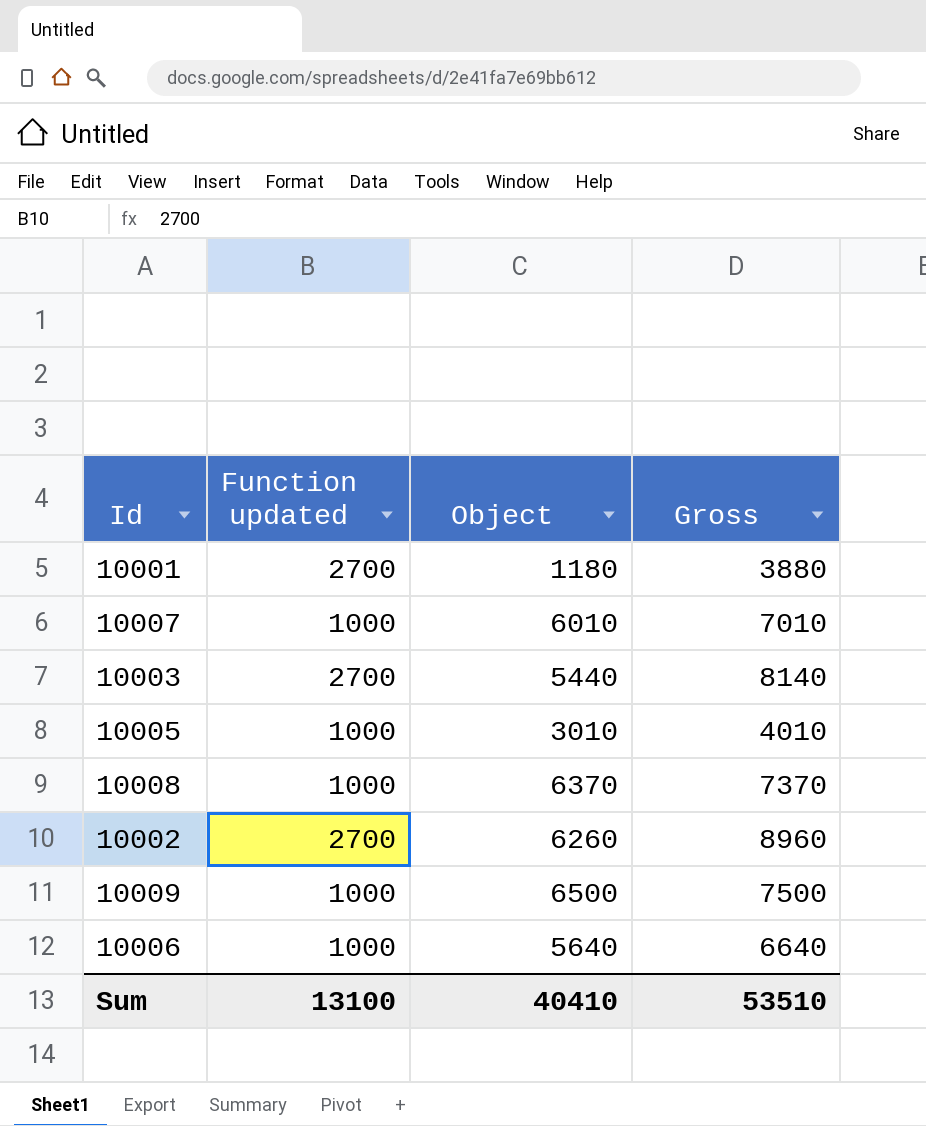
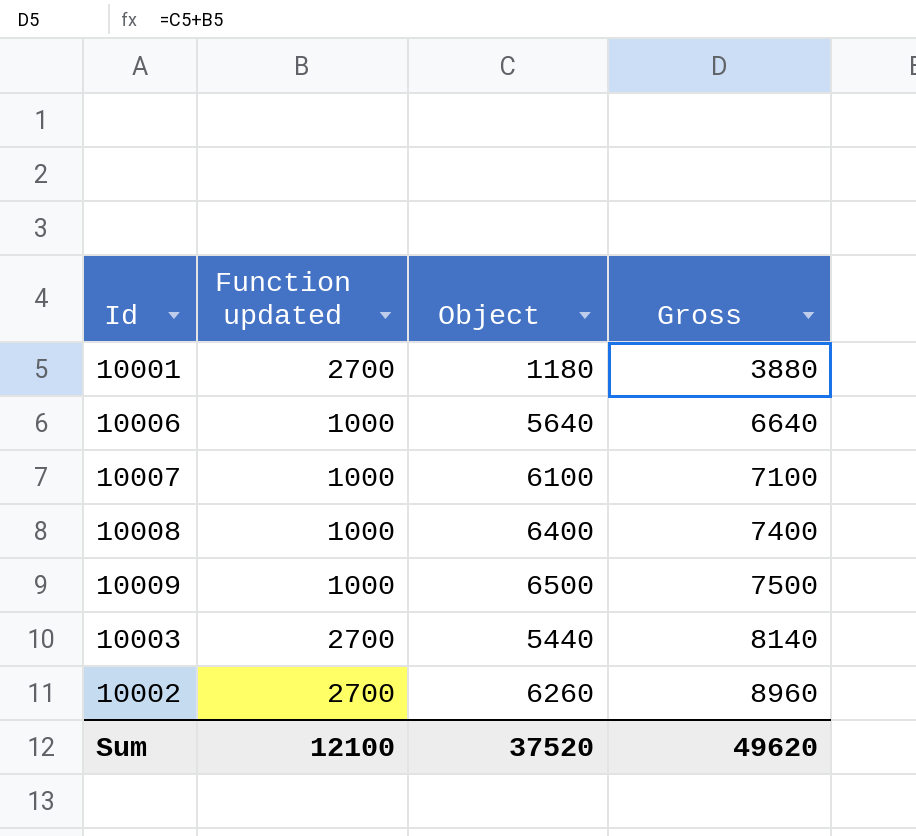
row order: none -> Gross ascending
row 10005: 1000 | 3010 | 4010 -> none
10007 | Object: 6010 -> 6100
10007 | Gross: 7010 -> 7100
10008 | Object: 6370 -> 6400
10008 | Gross: 7370 -> 7400
Sum | Function updated: 13100 -> 12100
Sum | Object: 40410 -> 37520
Sum | Gross: 53510 -> 49620

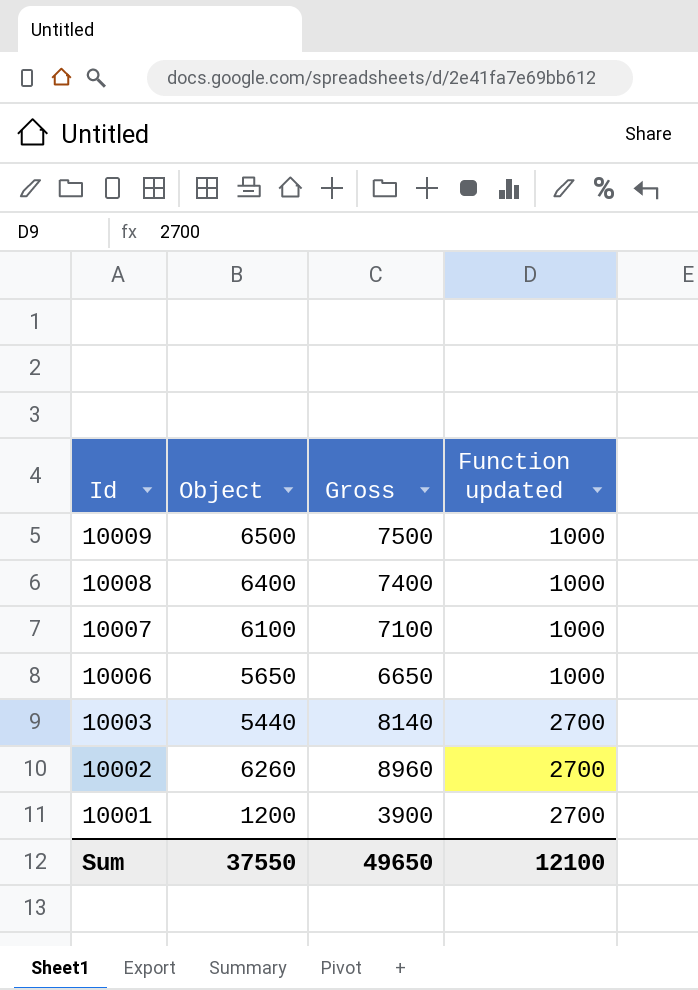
row order: Gross ascending -> Id descending
column Function updated | position: 2 -> 4
10006 | Object: 5640 -> 5650
10006 | Gross: 6640 -> 6650
10001 | Object: 1180 -> 1200
10001 | Gross: 3880 -> 3900
Sum | Object: 37520 -> 37550
Sum | Gross: 49620 -> 49650

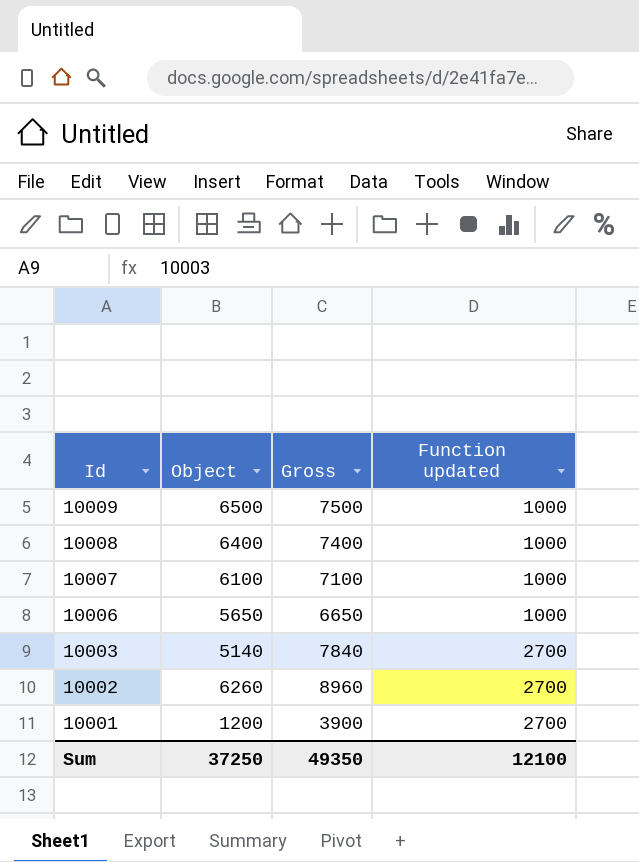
10003 | Object: 5440 -> 5140
10003 | Gross: 8140 -> 7840
Sum | Object: 37550 -> 37250
Sum | Gross: 49650 -> 49350

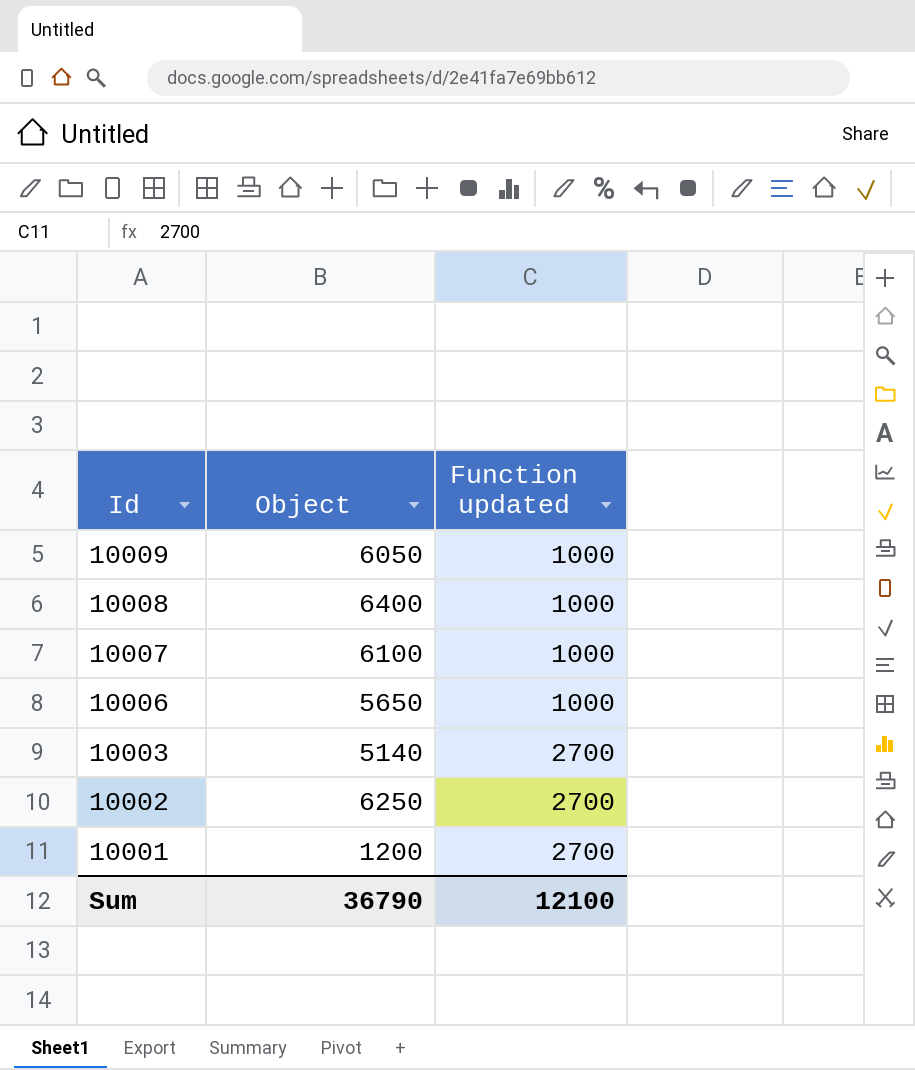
column Gross | formula: [Object] + [Function updated] -> none
10009 | Object: 6500 -> 6050
10002 | Object: 6260 -> 6250
Sum | Object: 37250 -> 36790

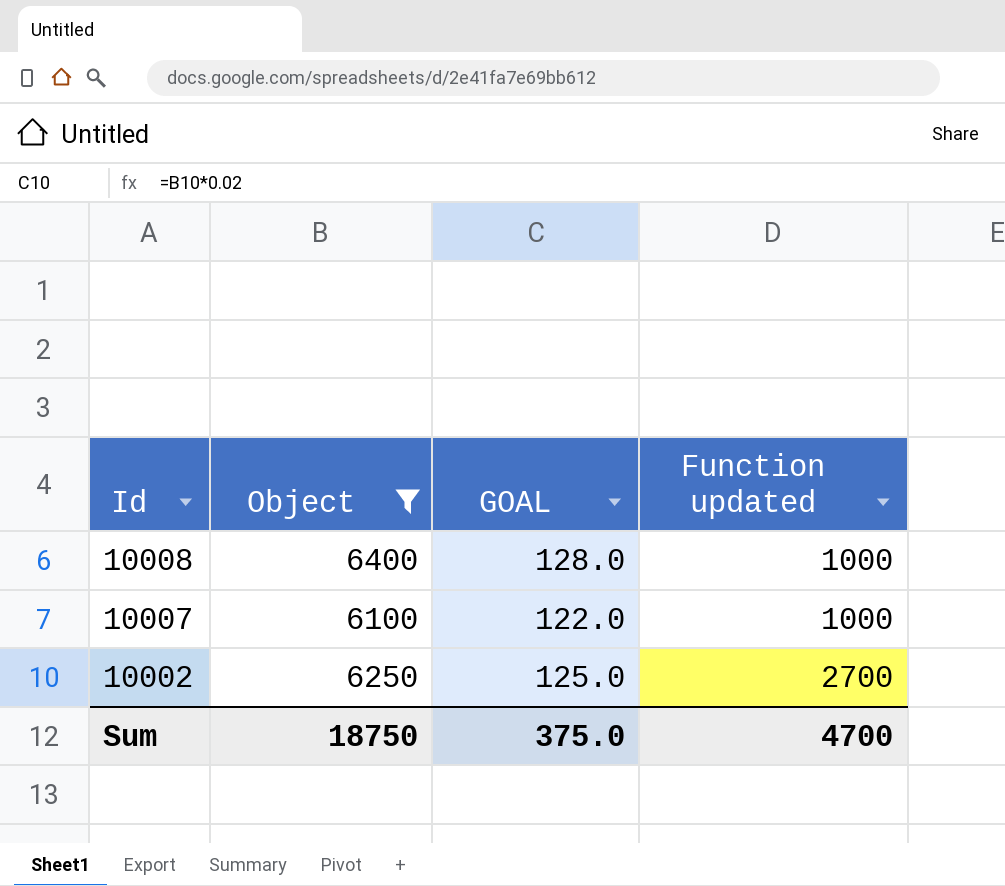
filter: none -> Object >= 6100
column GOAL | formula: none -> [Object] * 0.02
Sum | Object: 36790 -> 18750
Sum | Function updated: 12100 -> 4700

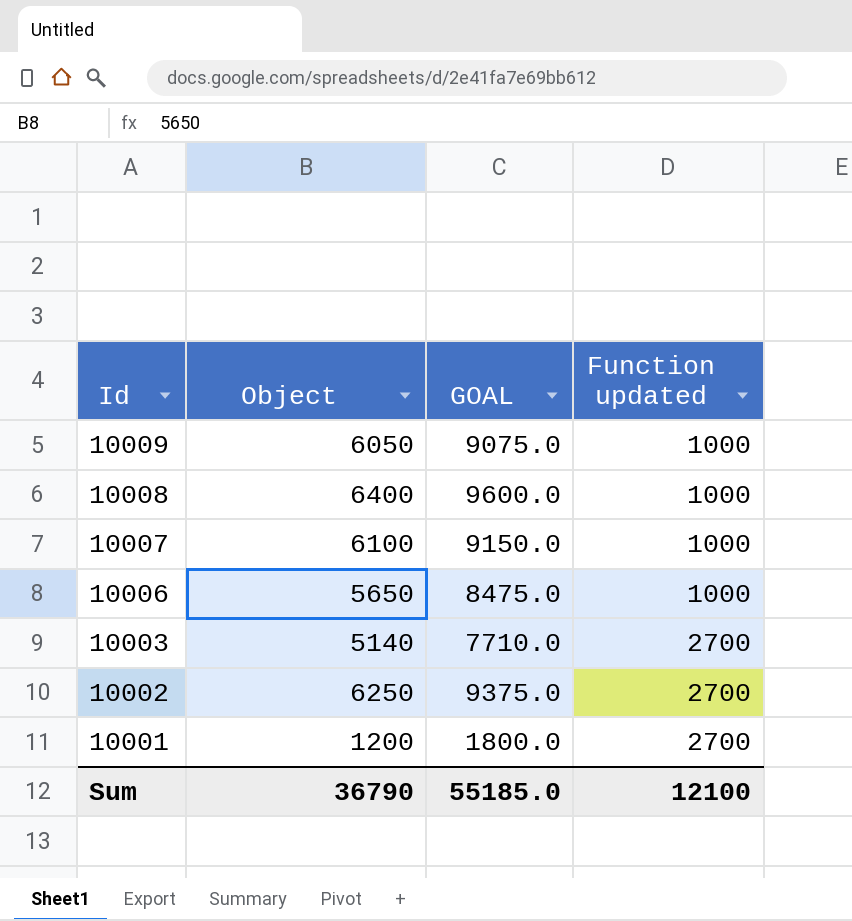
filter: Object >= 6100 -> none
column GOAL | formula: [Object] * 0.02 -> [Object] * 1.5
Sum | Object: 18750 -> 36790
Sum | GOAL: 375.0 -> 55185.0
Sum | Function updated: 4700 -> 12100

